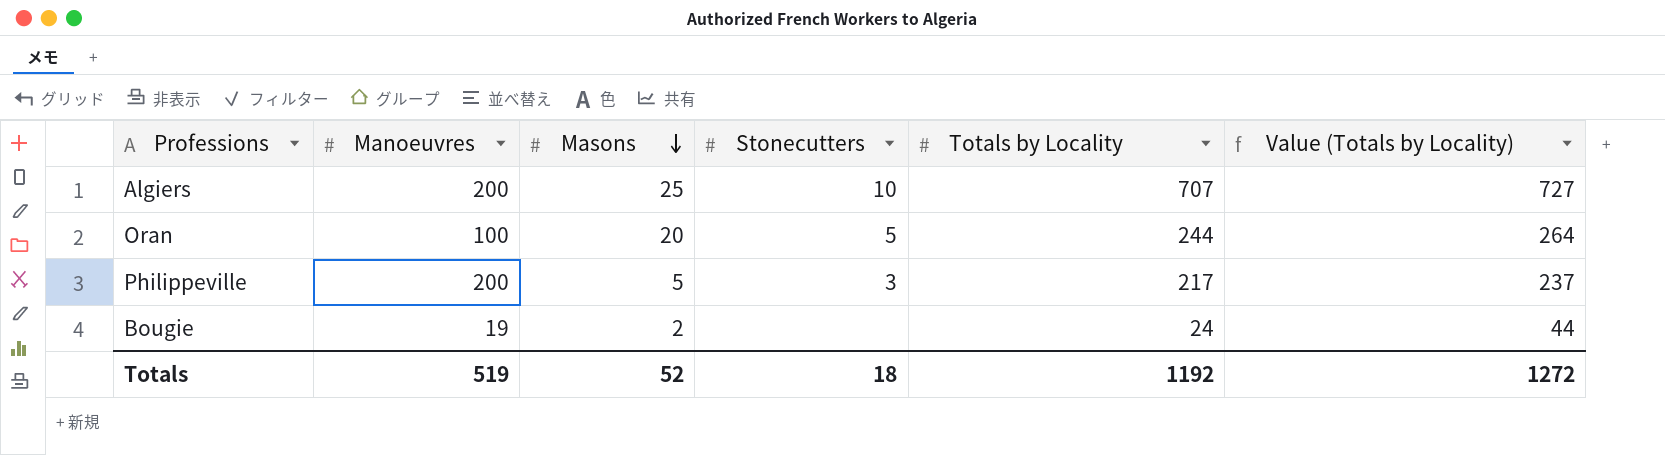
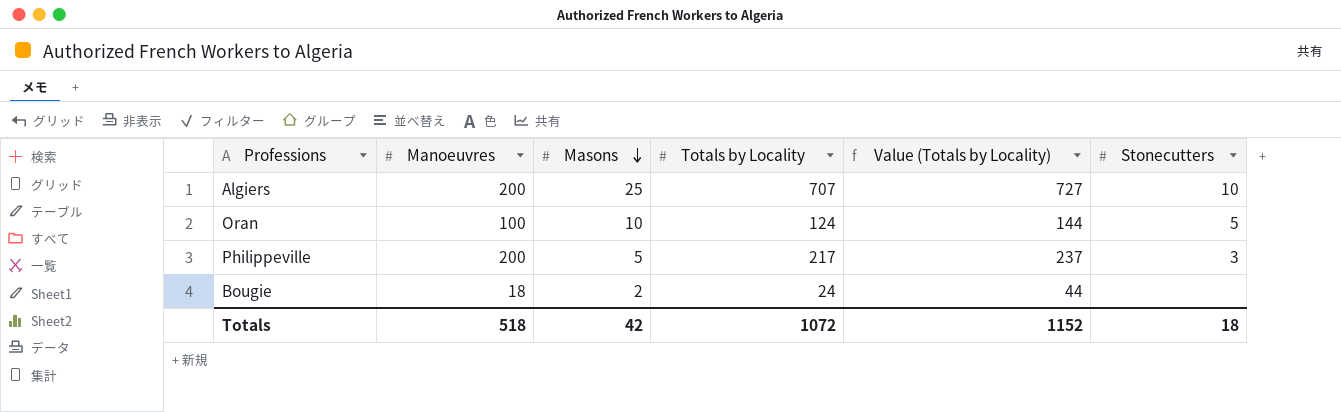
column Stonecutters | position: 4 -> 6
Oran | Masons: 20 -> 10
Oran | Totals by Locality: 244 -> 124
Oran | Value (Totals by Locality): 264 -> 144
Bougie | Manoeuvres: 19 -> 18
Totals | Manoeuvres: 519 -> 518
Totals | Masons: 52 -> 42
Totals | Totals by Locality: 1192 -> 1072
Totals | Value (Totals by Locality): 1272 -> 1152

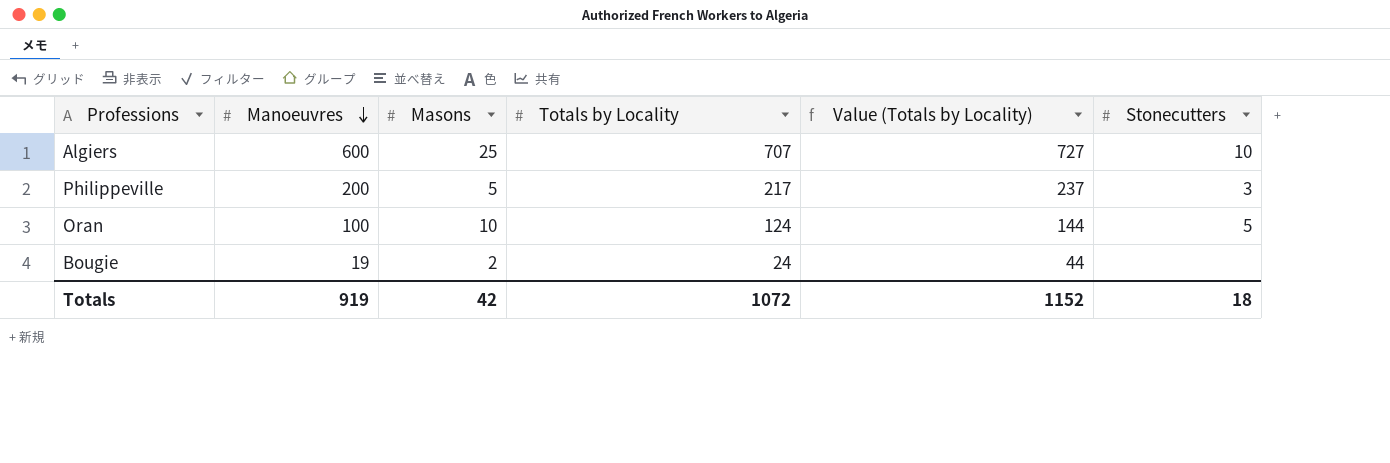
row order: Masons descending -> Manoeuvres descending
Algiers | Manoeuvres: 200 -> 600
Bougie | Manoeuvres: 18 -> 19
Totals | Manoeuvres: 518 -> 919

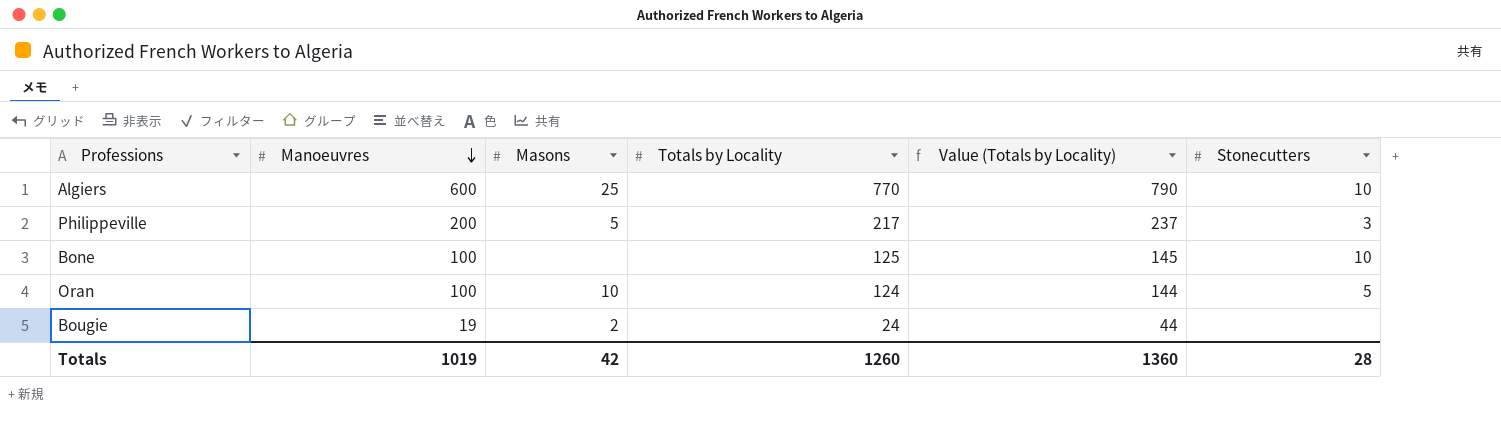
Algiers | Totals by Locality: 707 -> 770
Algiers | Value (Totals by Locality): 727 -> 790
row Bone: none -> 100 | none | 125 | 145 | 10
Totals | Manoeuvres: 919 -> 1019
Totals | Totals by Locality: 1072 -> 1260
Totals | Value (Totals by Locality): 1152 -> 1360
Totals | Stonecutters: 18 -> 28

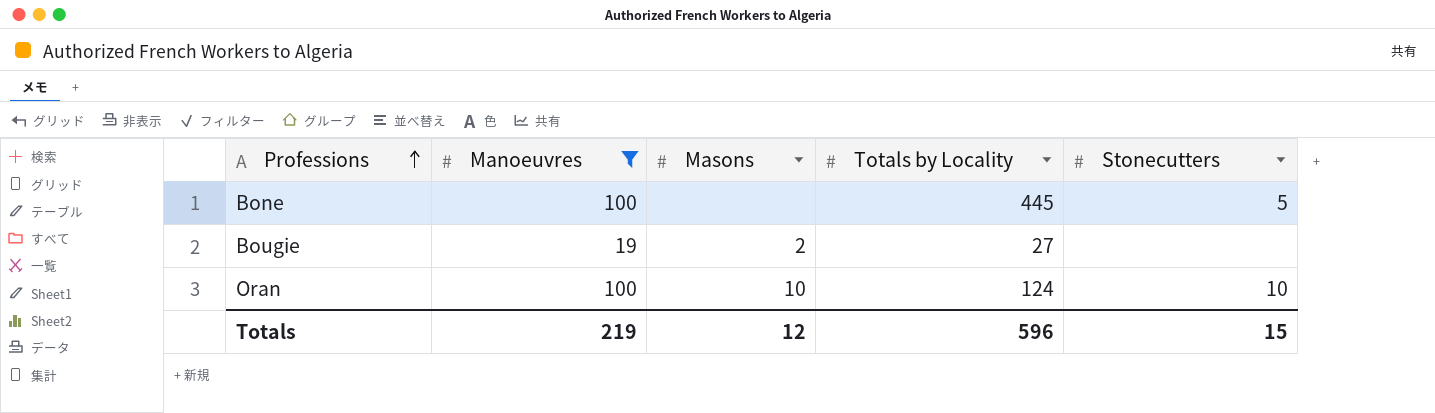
filter: none -> Manoeuvres <= 100
row order: Manoeuvres descending -> Professions ascending
column Value (Totals by Locality) | formula: [Totals by Locality] + 20 -> none
Bone | Totals by Locality: 125 -> 445
Bone | Stonecutters: 10 -> 5
Bougie | Totals by Locality: 24 -> 27
Oran | Stonecutters: 5 -> 10
Totals | Manoeuvres: 1019 -> 219
Totals | Masons: 42 -> 12
Totals | Totals by Locality: 1260 -> 596
Totals | Stonecutters: 28 -> 15

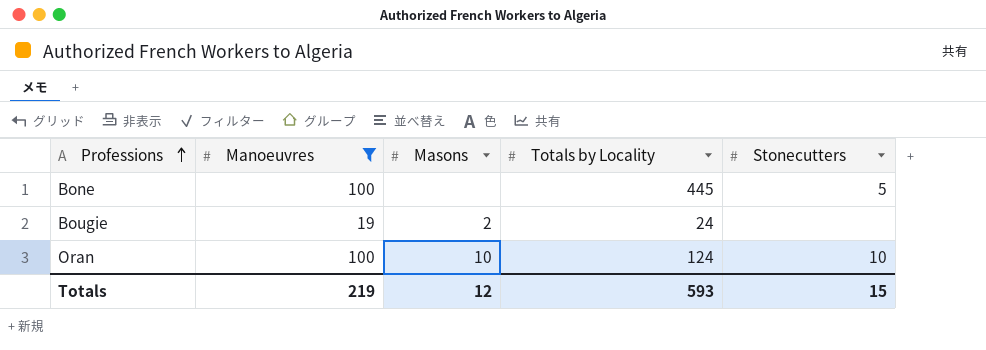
Bougie | Totals by Locality: 27 -> 24
Totals | Totals by Locality: 596 -> 593

